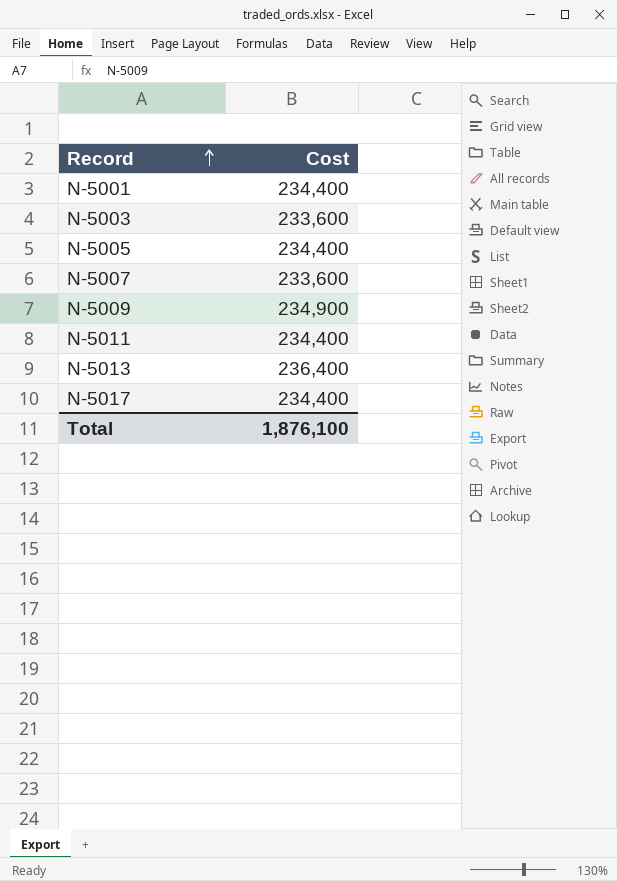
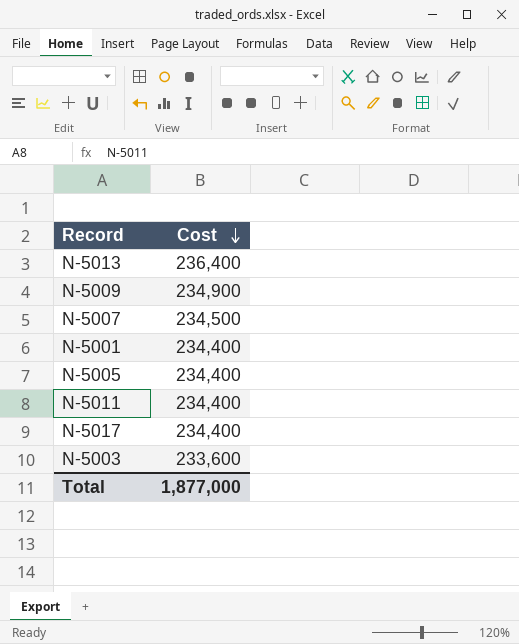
row order: Record ascending -> Cost descending
N-5007 | Cost: 233,600 -> 234,500
Total | Cost: 1,876,100 -> 1,877,000

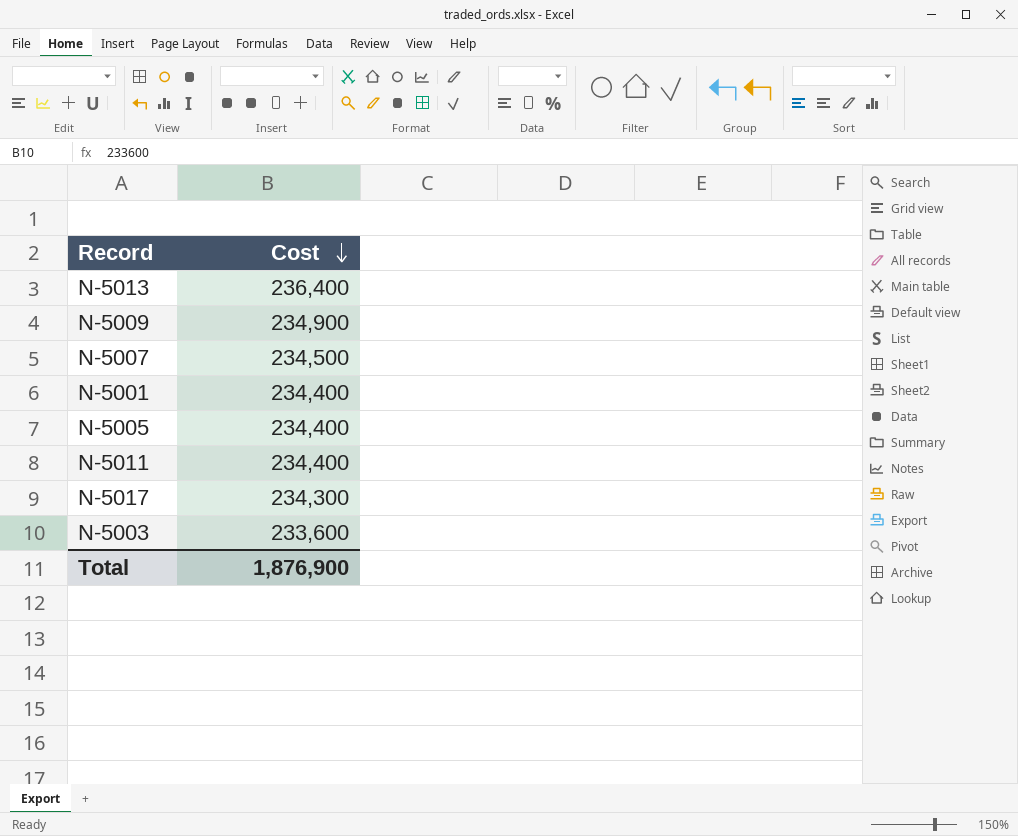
N-5017 | Cost: 234,400 -> 234,300
Total | Cost: 1,877,000 -> 1,876,900

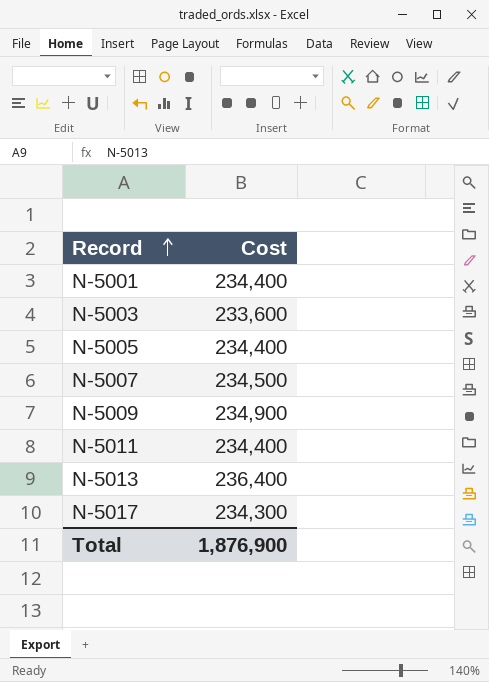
row order: Cost descending -> Record ascending

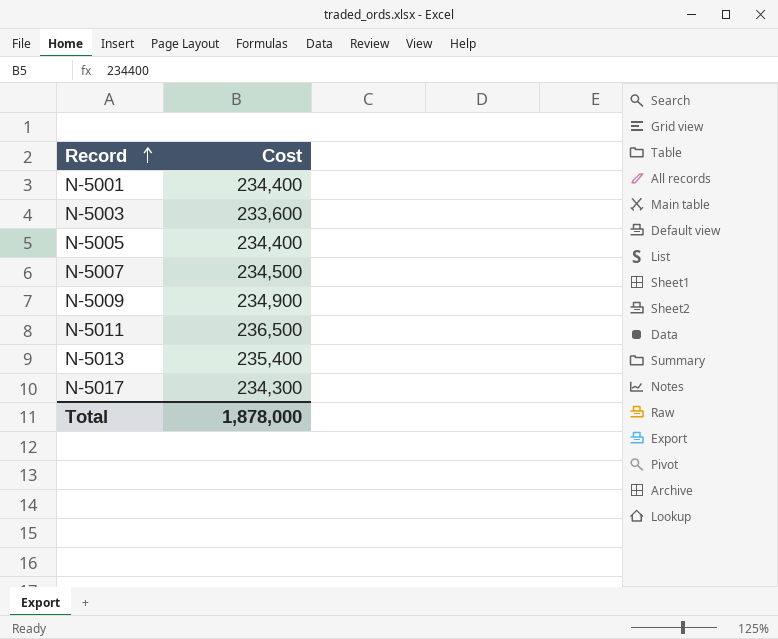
N-5011 | Cost: 234,400 -> 236,500
N-5013 | Cost: 236,400 -> 235,400
Total | Cost: 1,876,900 -> 1,878,000

